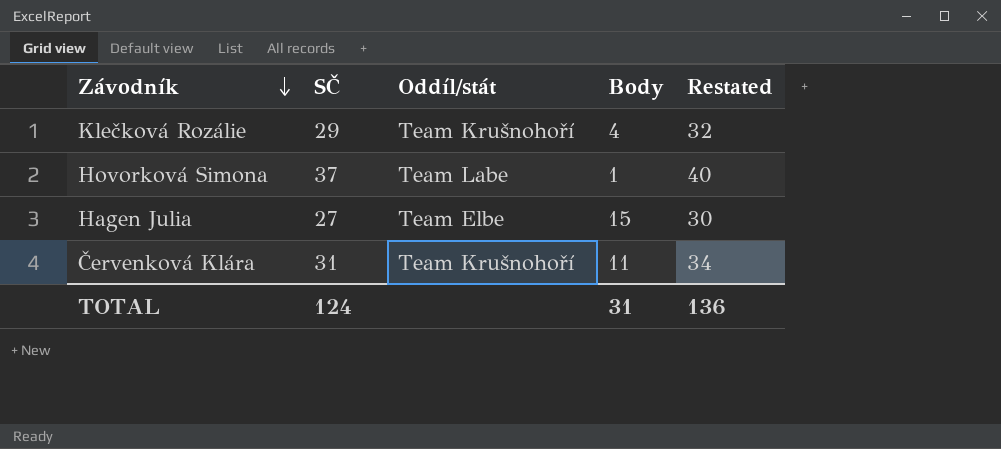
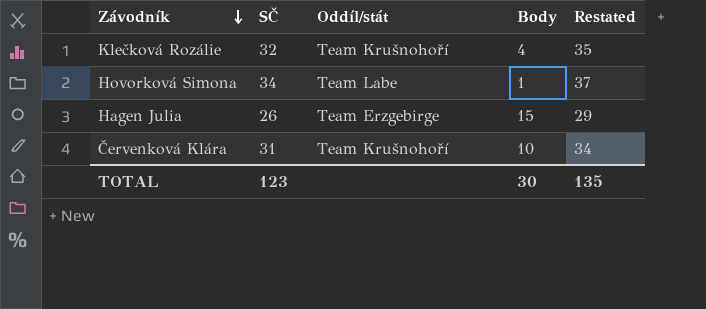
Klečková Rozálie | SČ: 29 -> 32
Klečková Rozálie | Restated: 32 -> 35
Hovorková Simona | SČ: 37 -> 34
Hovorková Simona | Restated: 40 -> 37
Hagen Julia | SČ: 27 -> 26
Hagen Julia | Oddíl/stát: Team Elbe -> Team Erzgebirge
Hagen Julia | Restated: 30 -> 29
Červenková Klára | Body: 11 -> 10
TOTAL | SČ: 124 -> 123
TOTAL | Body: 31 -> 30
TOTAL | Restated: 136 -> 135

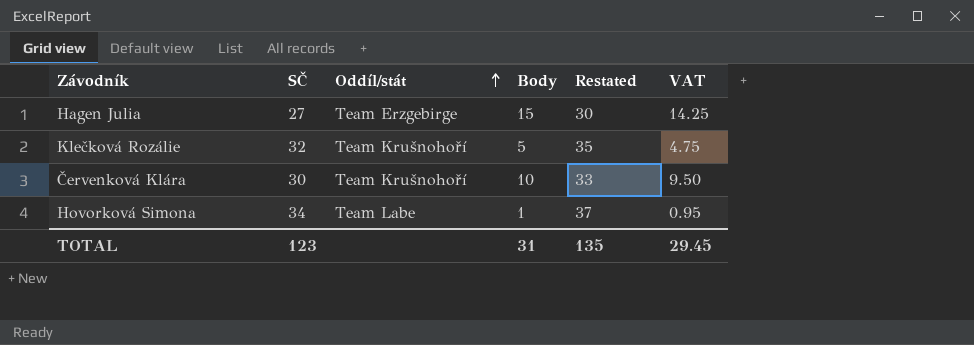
row order: Závodník descending -> Oddíl/stát ascending
column VAT | formula: none -> [Body] * 0.95
Hagen Julia | SČ: 26 -> 27
Hagen Julia | Restated: 29 -> 30
Klečková Rozálie | Body: 4 -> 5
Červenková Klára | SČ: 31 -> 30
Červenková Klára | Restated: 34 -> 33
TOTAL | Body: 30 -> 31

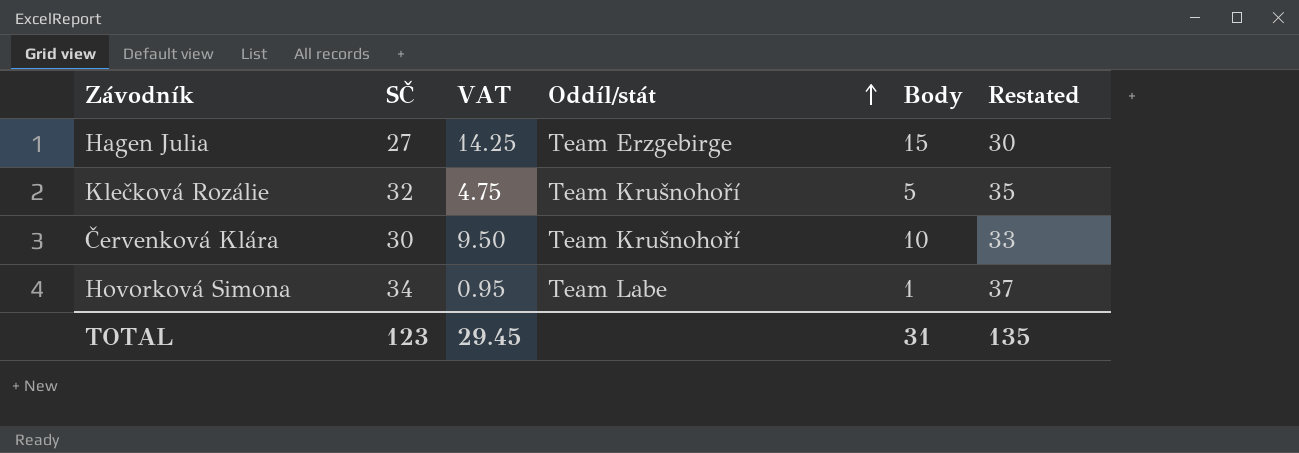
column VAT | position: 6 -> 3

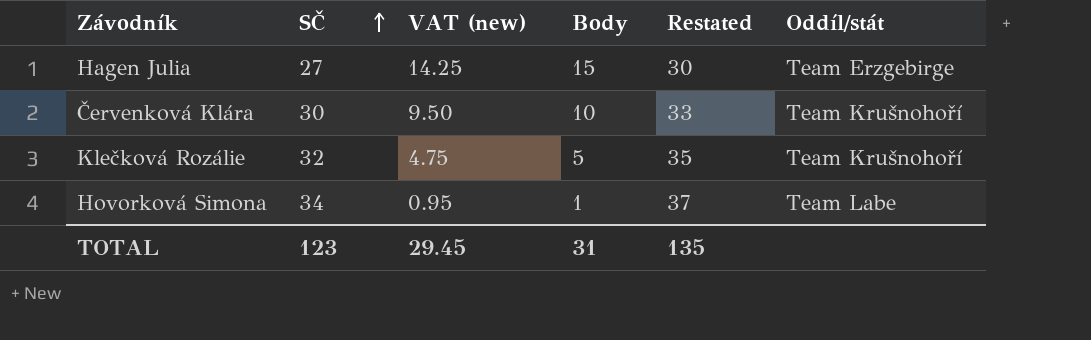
row order: Oddíl/stát ascending -> SČ ascending
column name: VAT -> VAT (new)
column Oddíl/stát | position: 4 -> 6

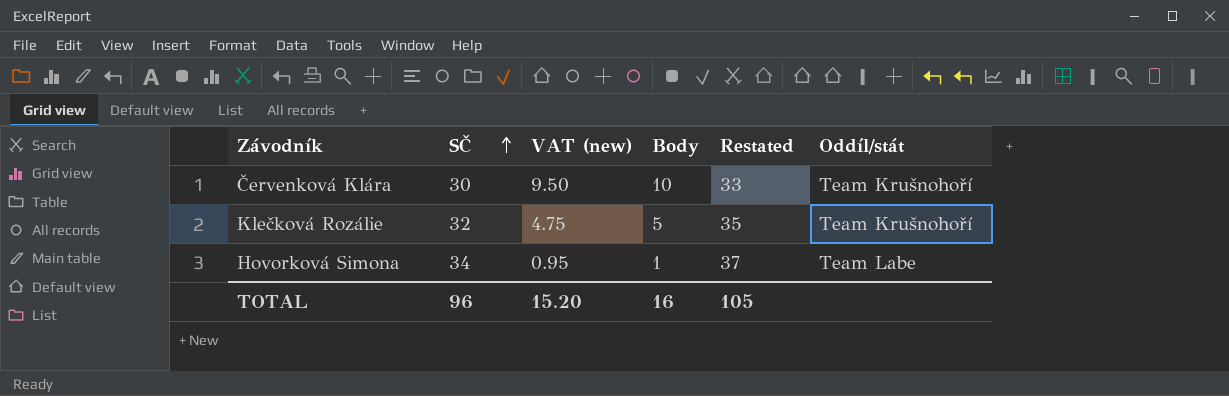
row Hagen Julia: 27 | 14.25 | 15 | 30 | Team Erzgebirge -> none
TOTAL | SČ: 123 -> 96
TOTAL | VAT (new): 29.45 -> 15.20
TOTAL | Body: 31 -> 16
TOTAL | Restated: 135 -> 105

